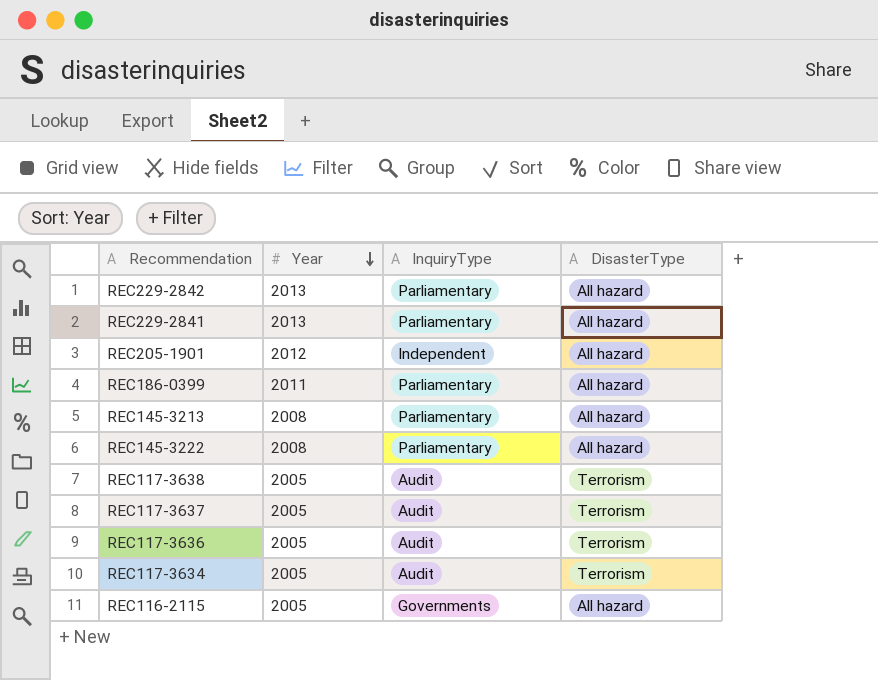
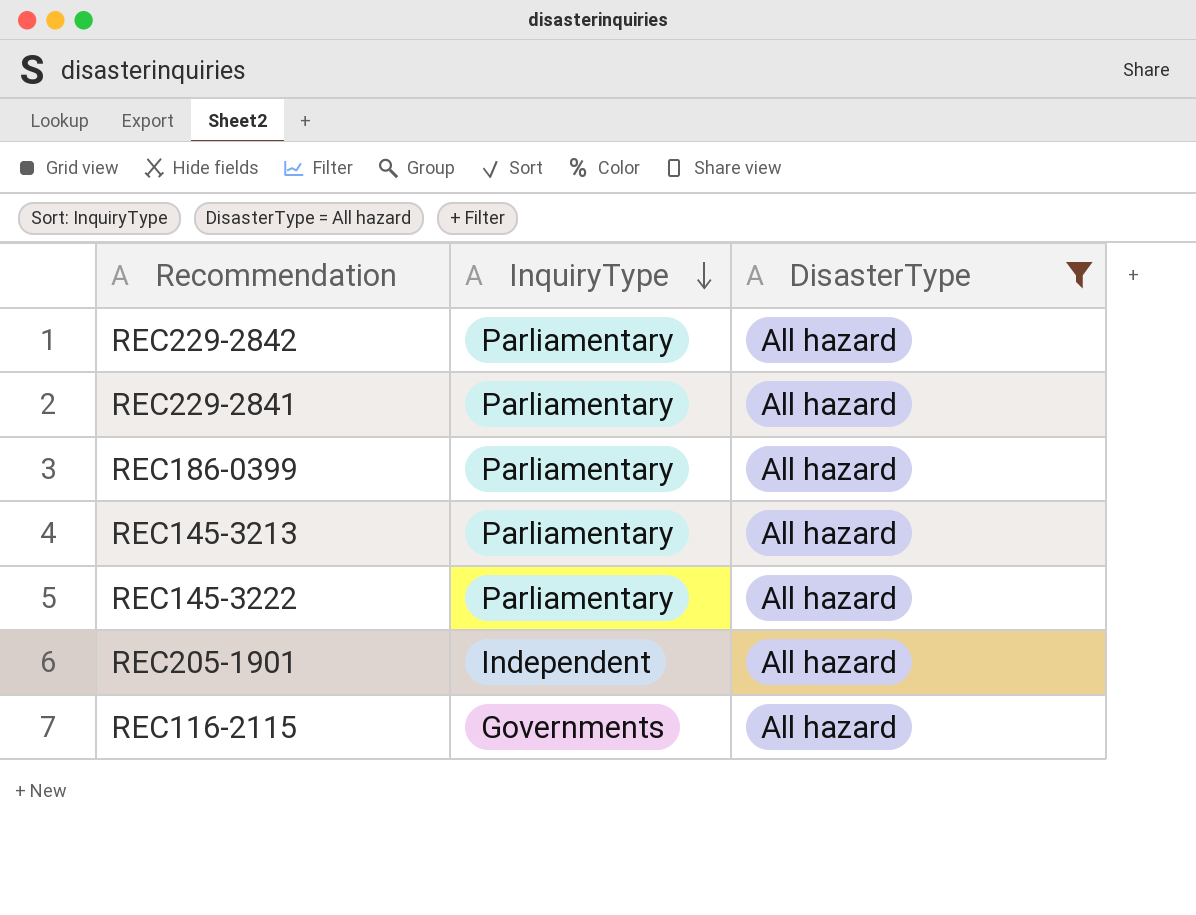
filter: none -> DisasterType = All hazard
row order: Year descending -> InquiryType descending
column Year | position: 2 -> none

